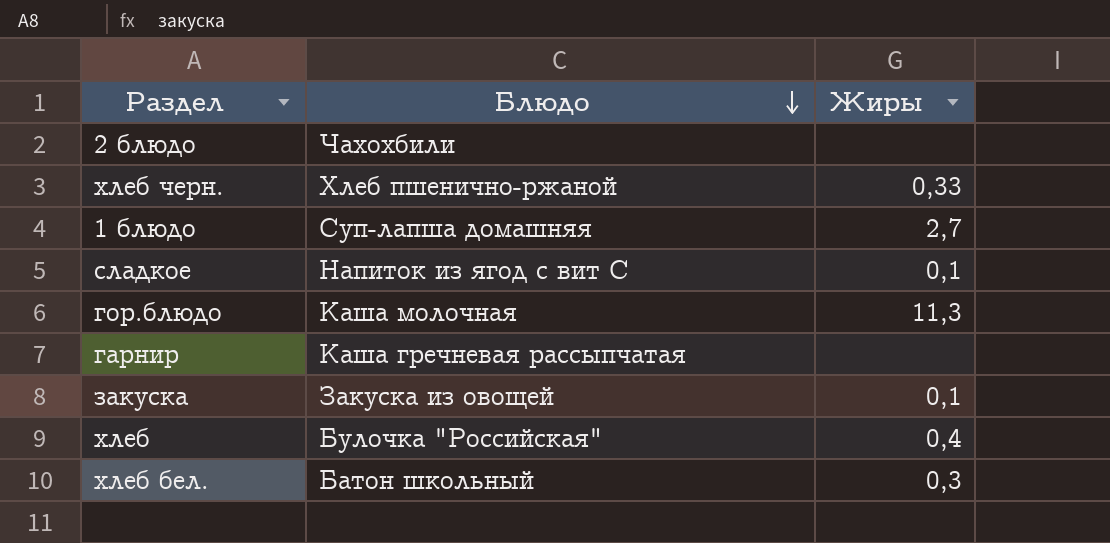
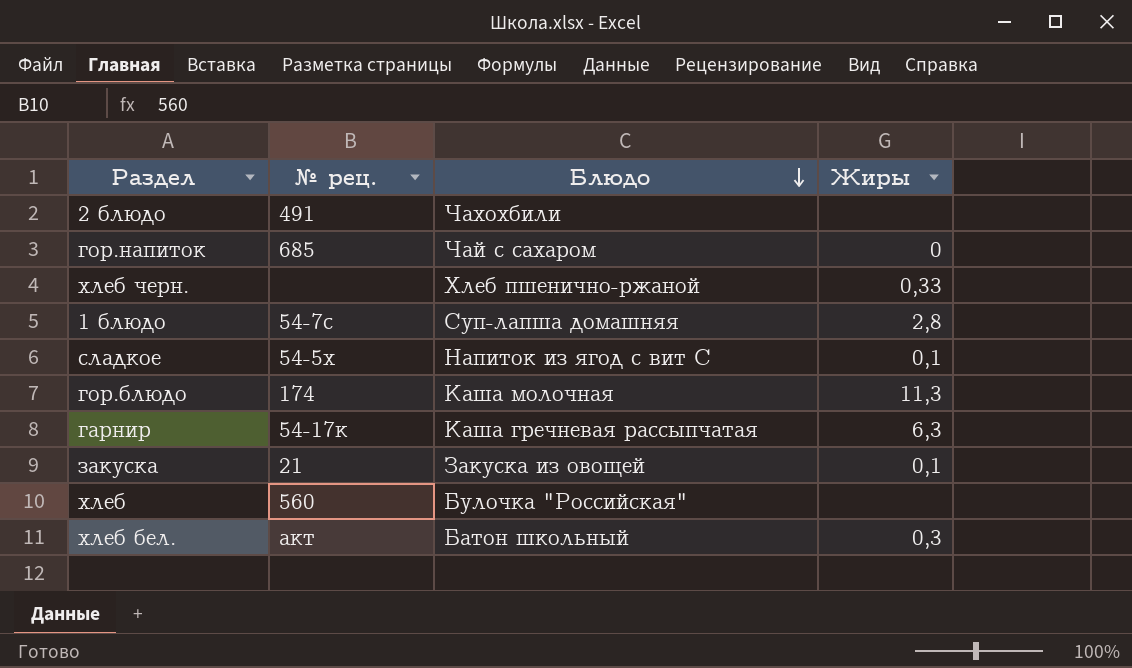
column № рец. | position: none -> 2
row гор.напиток: none -> 685 | Чай с сахаром | 0
1 блюдо | Жиры: 2,7 -> 2,8
гарнир | Жиры: none -> 6,3
хлеб | Жиры: 0,4 -> none

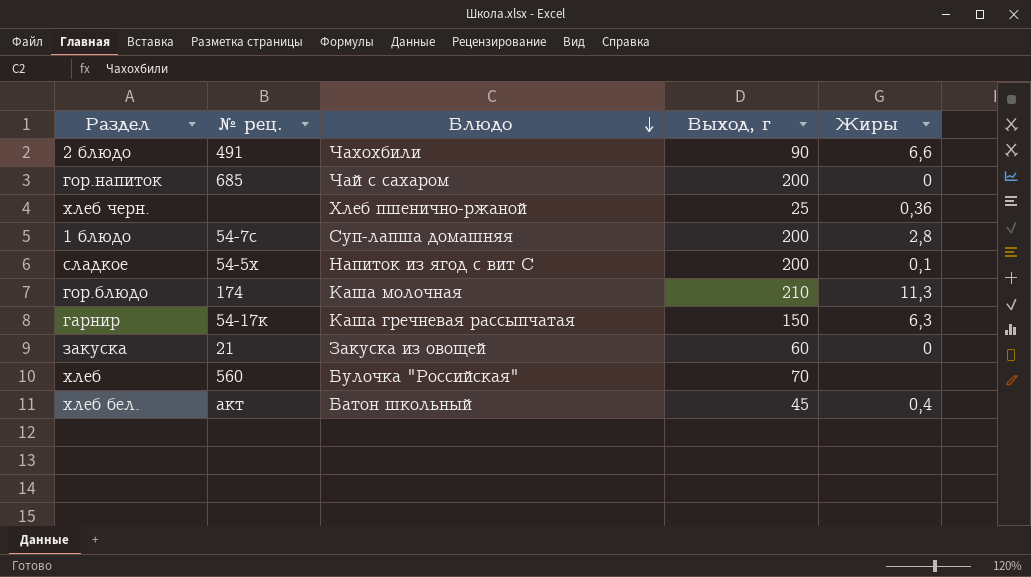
column Выход, г | position: none -> 4
2 блюдо | Жиры: none -> 6,6
хлеб черн. | Жиры: 0,33 -> 0,36
закуска | Жиры: 0,1 -> 0
хлеб бел. | Жиры: 0,3 -> 0,4

